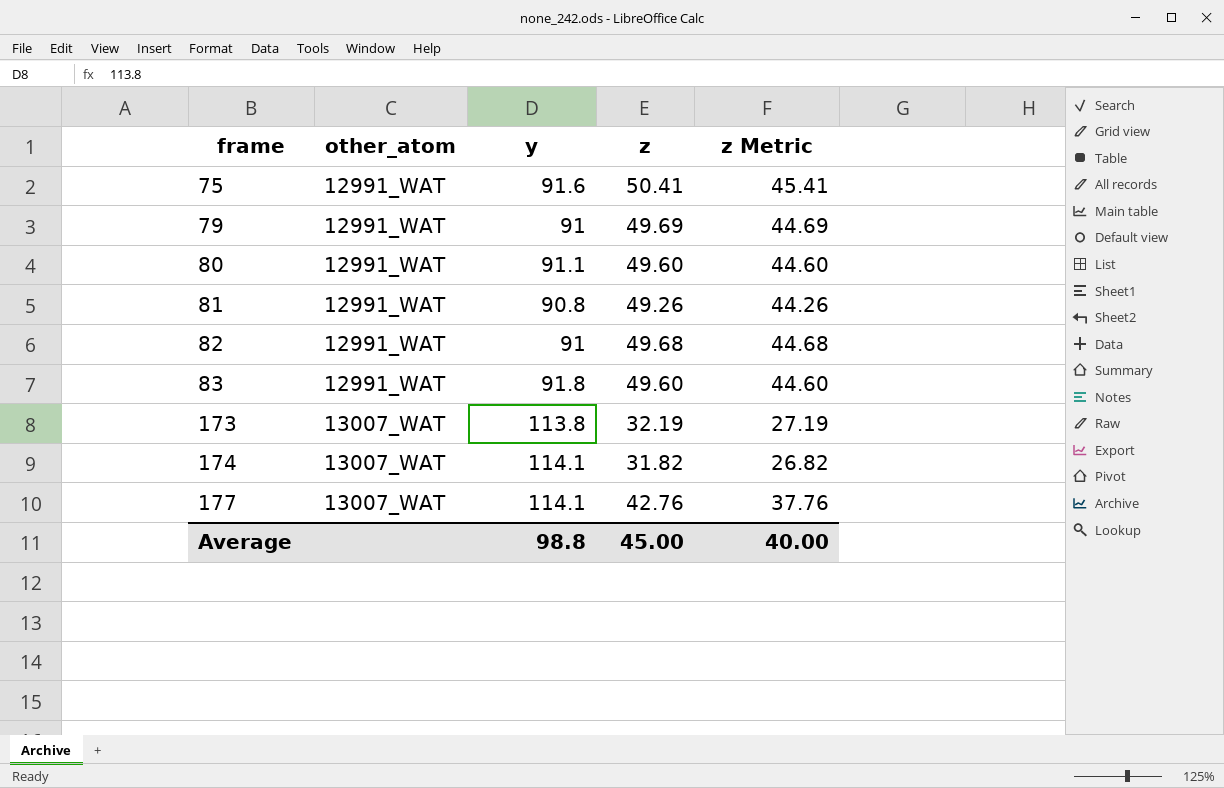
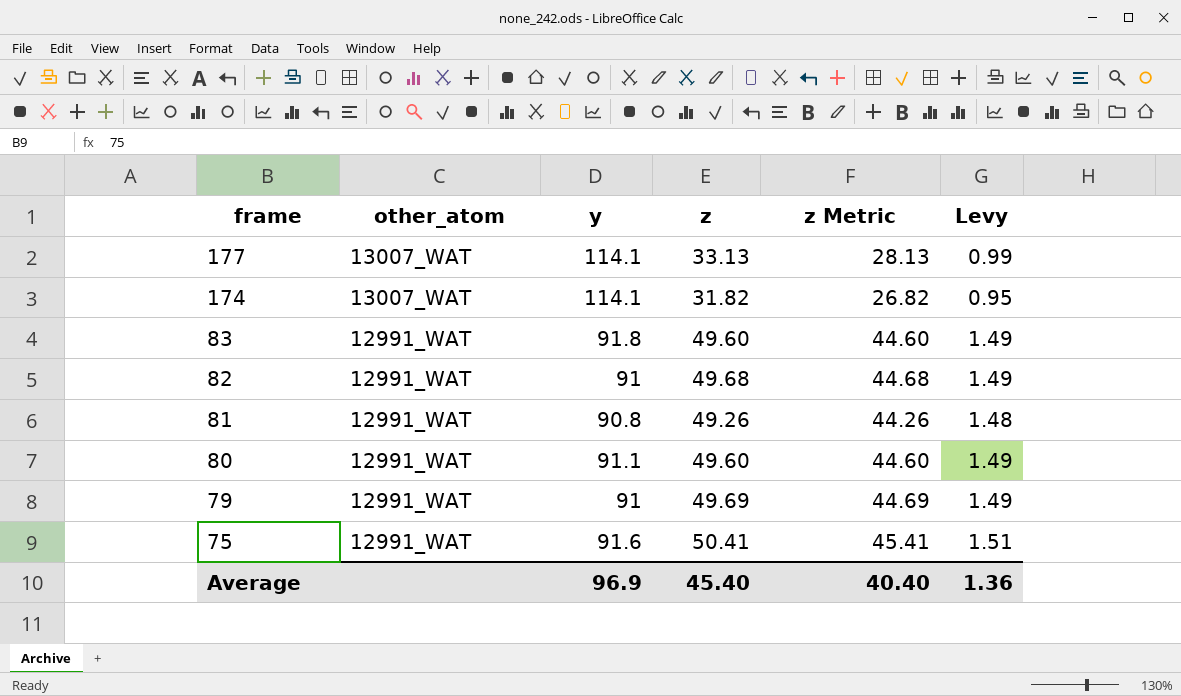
row order: frame ascending -> frame descending
column Levy | formula: none -> [z] * 0.03
row 173: 13007_WAT | 113.8 | 32.19 | 27.19 -> none
177 | z: 42.76 -> 33.13
177 | z Metric: 37.76 -> 28.13
Average | y: 98.8 -> 96.9
Average | z: 45.00 -> 45.40
Average | z Metric: 40.00 -> 40.40

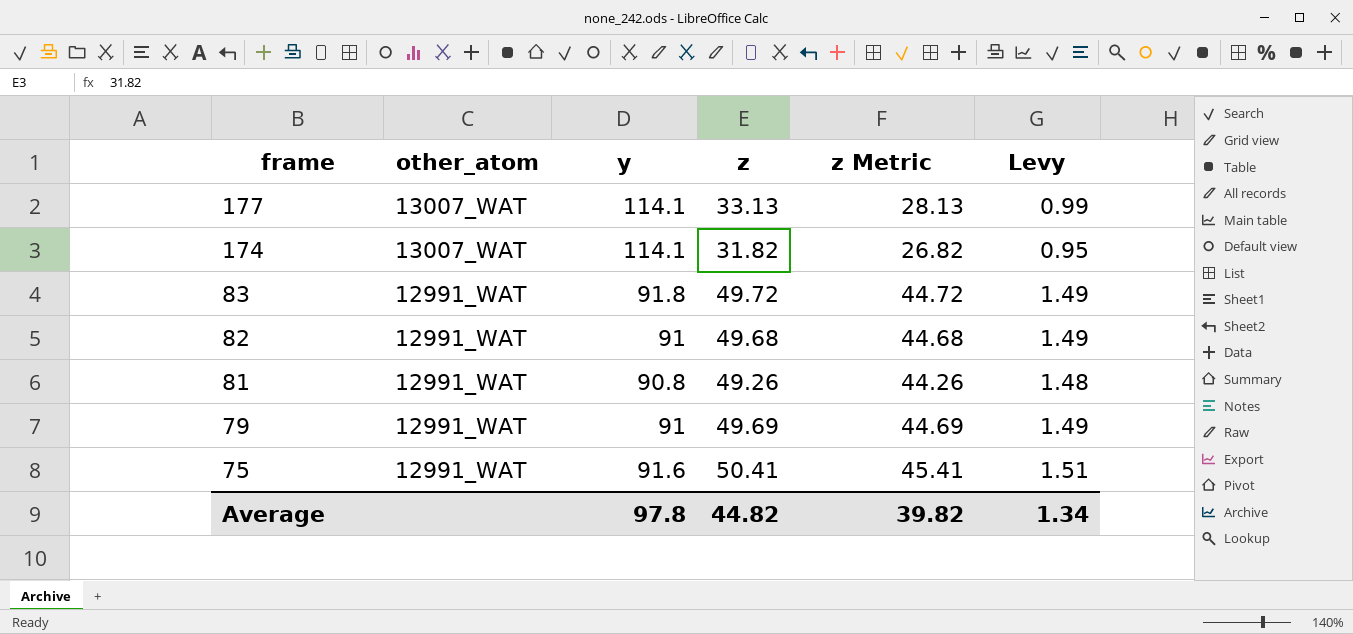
row 80: 12991_WAT | 91.1 | 49.60 | 44.60 | 1.49 -> none
83 | z: 49.60 -> 49.72
83 | z Metric: 44.60 -> 44.72
Average | y: 96.9 -> 97.8
Average | z: 45.40 -> 44.82
Average | z Metric: 40.40 -> 39.82
Average | Levy: 1.36 -> 1.34

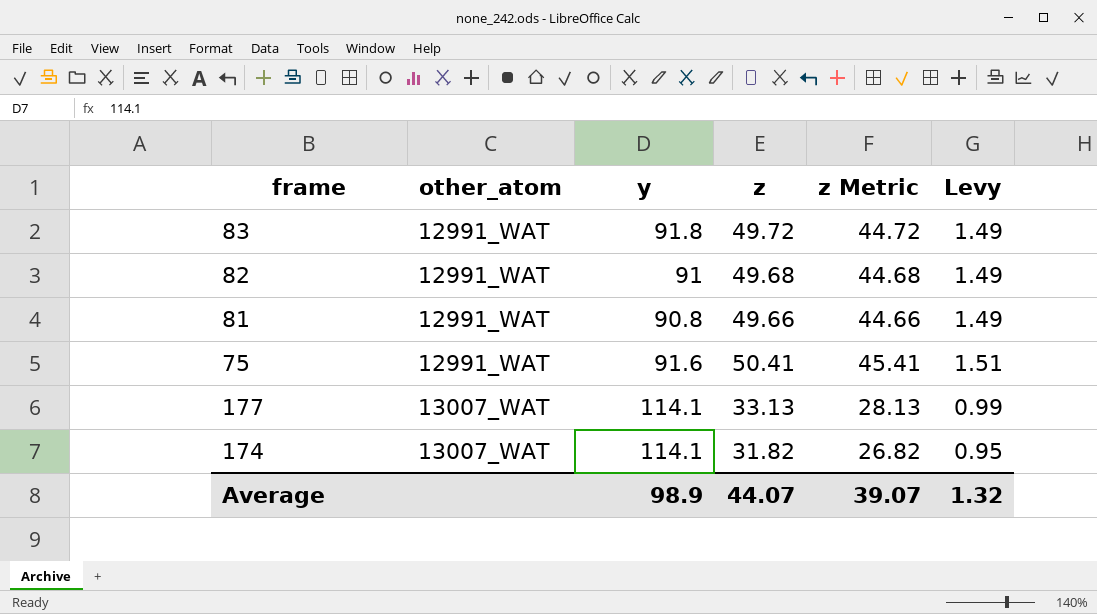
row order: frame descending -> other_atom ascending
row 79: 12991_WAT | 91 | 49.69 | 44.69 | 1.49 -> none
81 | z: 49.26 -> 49.66
81 | z Metric: 44.26 -> 44.66
81 | Levy: 1.48 -> 1.49
Average | y: 97.8 -> 98.9
Average | z: 44.82 -> 44.07
Average | z Metric: 39.82 -> 39.07
Average | Levy: 1.34 -> 1.32

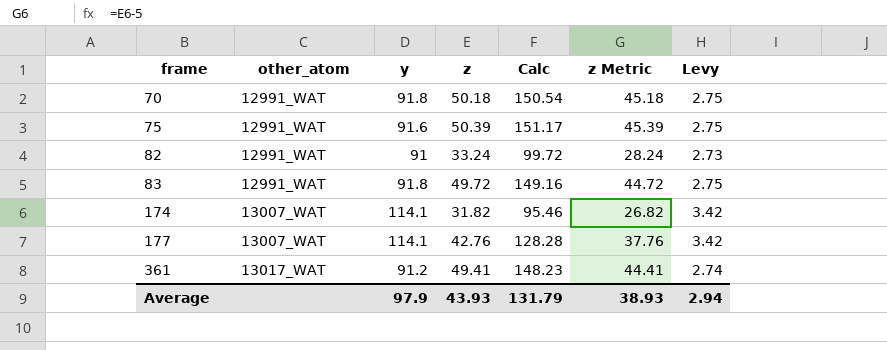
row order: other_atom ascending -> frame ascending
column Calc | formula: none -> [z] * 3
column Levy | formula: [z] * 0.03 -> [y] * 0.03
row 81: 12991_WAT | 90.8 | 49.66 | 44.66 | 1.49 -> none
row 70: none -> 12991_WAT | 91.8 | 50.18 | 150.54 | 45.18 | 2.75
75 | z: 50.41 -> 50.39
75 | z Metric: 45.41 -> 45.39
82 | z: 49.68 -> 33.24
82 | z Metric: 44.68 -> 28.24
177 | z: 33.13 -> 42.76
177 | z Metric: 28.13 -> 37.76
row 361: none -> 13017_WAT | 91.2 | 49.41 | 148.23 | 44.41 | 2.74
Average | y: 98.9 -> 97.9
Average | z: 44.07 -> 43.93
Average | z Metric: 39.07 -> 38.93
Average | Levy: 1.32 -> 2.94

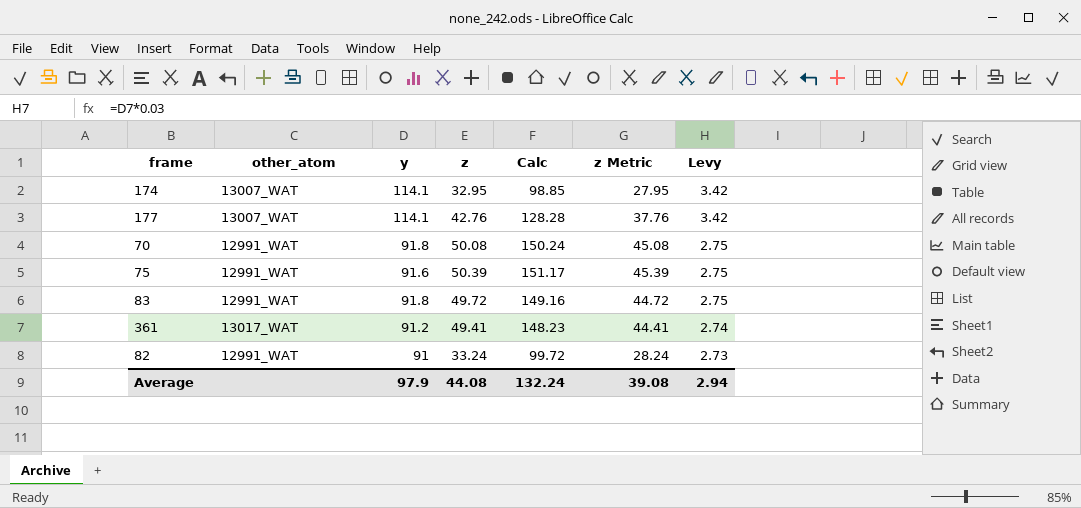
row order: frame ascending -> Levy descending
174 | z: 31.82 -> 32.95
174 | Calc: 95.46 -> 98.85
174 | z Metric: 26.82 -> 27.95
70 | z: 50.18 -> 50.08
70 | Calc: 150.54 -> 150.24
70 | z Metric: 45.18 -> 45.08
Average | z: 43.93 -> 44.08
Average | Calc: 131.79 -> 132.24
Average | z Metric: 38.93 -> 39.08

